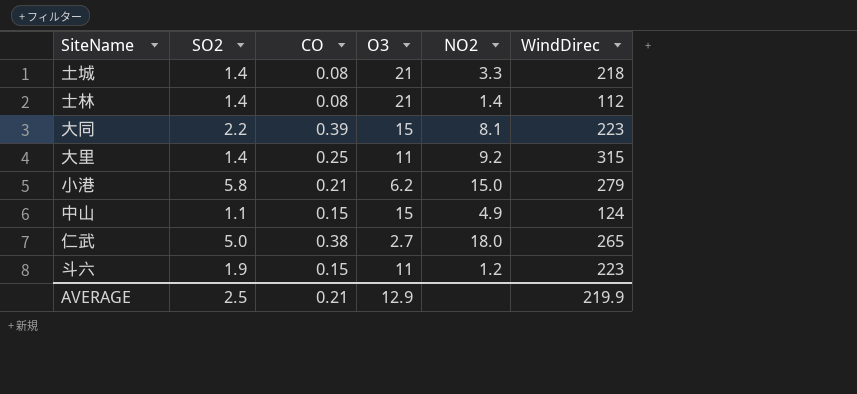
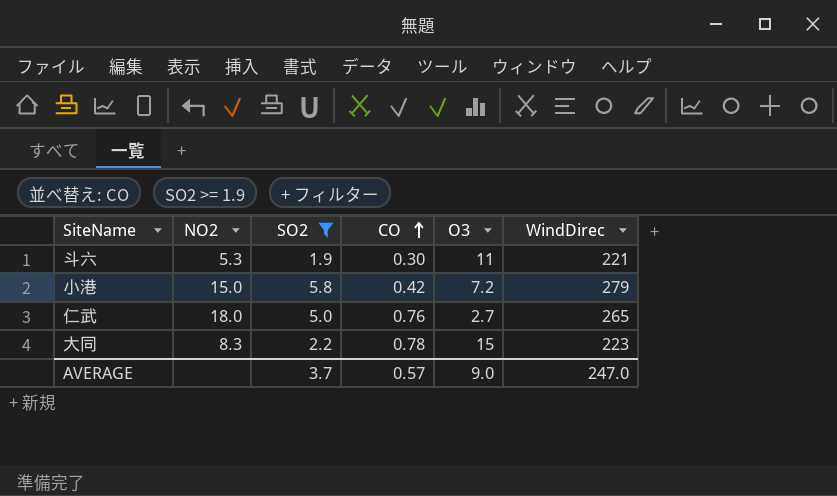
filter: none -> SO2 >= 1.9
row order: none -> CO ascending
column NO2 | position: 5 -> 2
斗六 | NO2: 1.2 -> 5.3
斗六 | CO: 0.15 -> 0.30
斗六 | WindDirec: 223 -> 221
小港 | CO: 0.21 -> 0.42
小港 | O3: 6.2 -> 7.2
仁武 | CO: 0.38 -> 0.76
大同 | NO2: 8.1 -> 8.3
大同 | CO: 0.39 -> 0.78
AVERAGE | SO2: 2.5 -> 3.7
AVERAGE | CO: 0.21 -> 0.57
AVERAGE | O3: 12.9 -> 9.0
AVERAGE | WindDirec: 219.9 -> 247.0

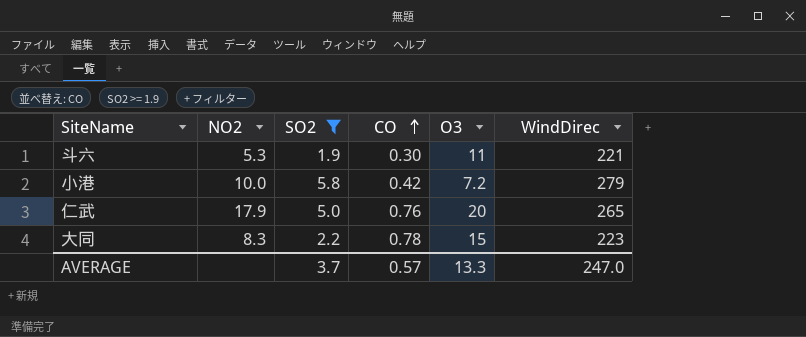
小港 | NO2: 15.0 -> 10.0
仁武 | NO2: 18.0 -> 17.9
仁武 | O3: 2.7 -> 20
AVERAGE | O3: 9.0 -> 13.3

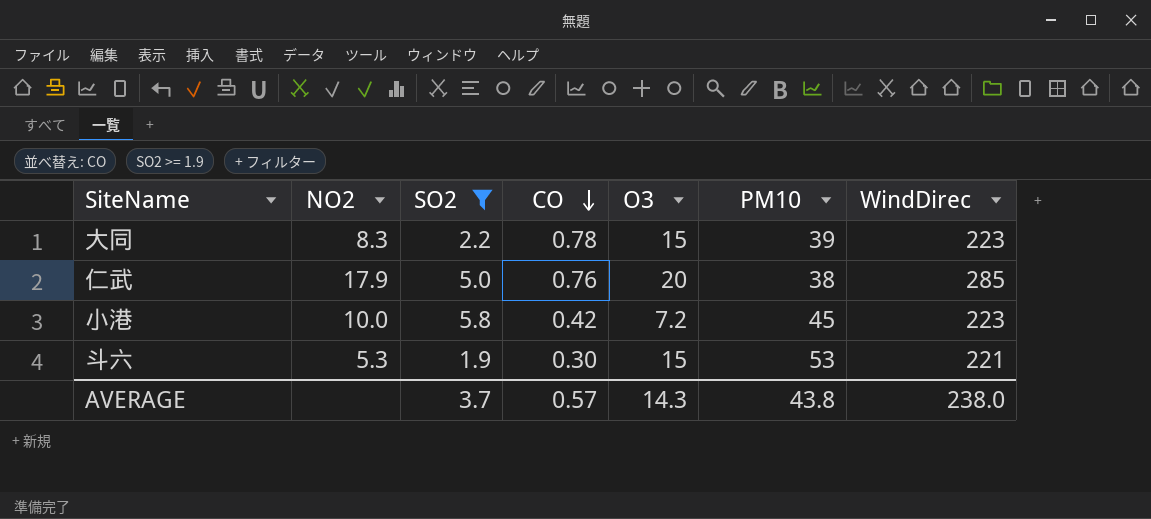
row order: CO ascending -> CO descending
column PM10 | position: none -> 6
仁武 | WindDirec: 265 -> 285
小港 | WindDirec: 279 -> 223
斗六 | O3: 11 -> 15
AVERAGE | O3: 13.3 -> 14.3
AVERAGE | WindDirec: 247.0 -> 238.0

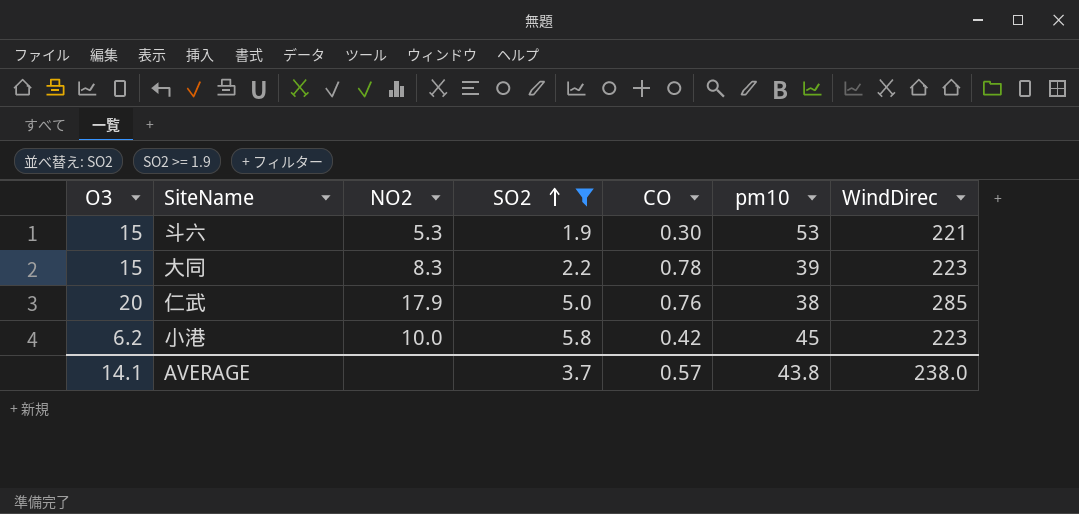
row order: CO descending -> SO2 ascending
column O3 | position: 5 -> 1
column name: PM10 -> pm10
小港 | O3: 7.2 -> 6.2
AVERAGE | O3: 14.3 -> 14.1

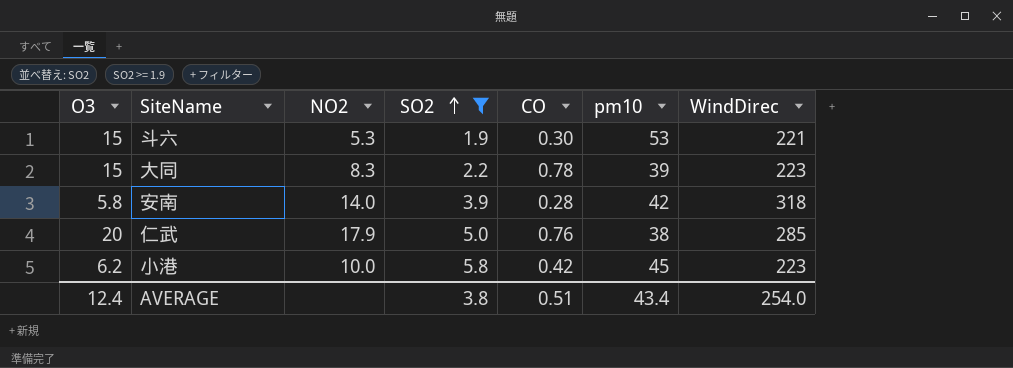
row 安南: none -> 5.8 | 14.0 | 3.9 | 0.28 | 42 | 318
AVERAGE | O3: 14.1 -> 12.4
AVERAGE | SO2: 3.7 -> 3.8
AVERAGE | CO: 0.57 -> 0.51
AVERAGE | pm10: 43.8 -> 43.4
AVERAGE | WindDirec: 238.0 -> 254.0

